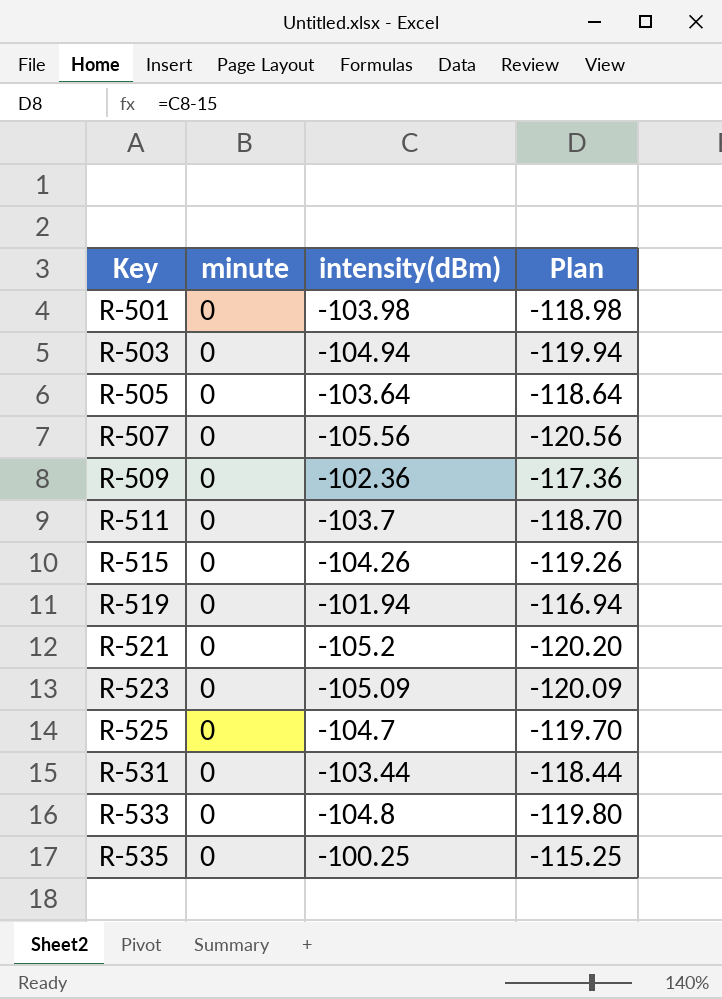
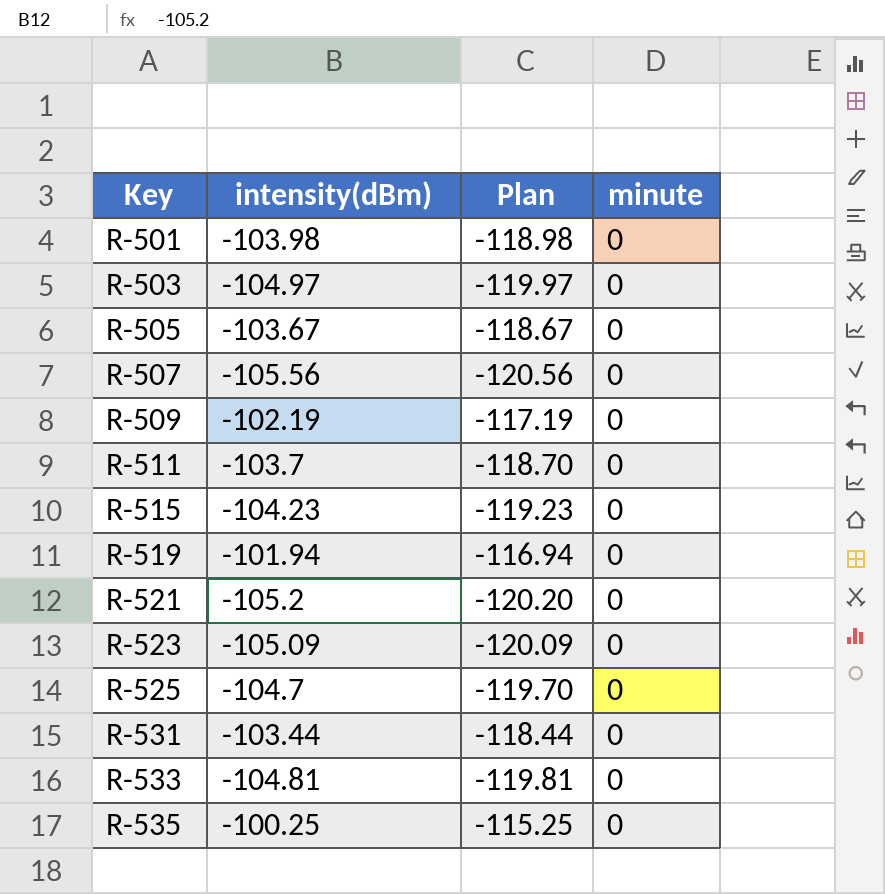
column minute | position: 2 -> 4
R-503 | intensity(dBm): -104.94 -> -104.97
R-503 | Plan: -119.94 -> -119.97
R-505 | intensity(dBm): -103.64 -> -103.67
R-505 | Plan: -118.64 -> -118.67
R-509 | intensity(dBm): -102.36 -> -102.19
R-509 | Plan: -117.36 -> -117.19
R-515 | intensity(dBm): -104.26 -> -104.23
R-515 | Plan: -119.26 -> -119.23
R-533 | intensity(dBm): -104.8 -> -104.81
R-533 | Plan: -119.80 -> -119.81

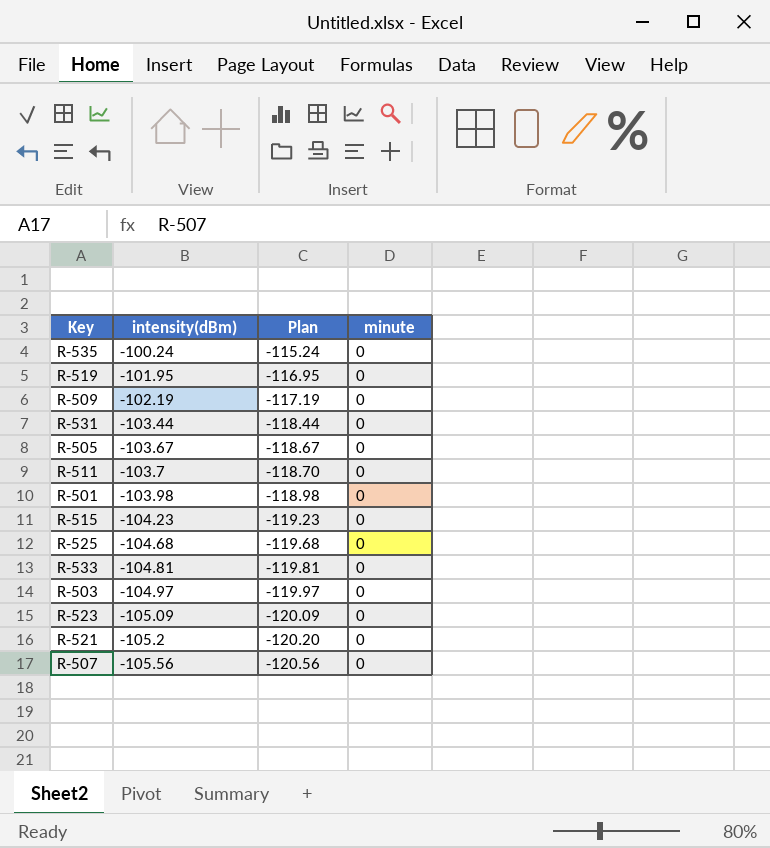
row order: Key ascending -> intensity(dBm) descending
R-535 | intensity(dBm): -100.25 -> -100.24
R-535 | Plan: -115.25 -> -115.24
R-519 | intensity(dBm): -101.94 -> -101.95
R-519 | Plan: -116.94 -> -116.95
R-525 | intensity(dBm): -104.7 -> -104.68
R-525 | Plan: -119.70 -> -119.68

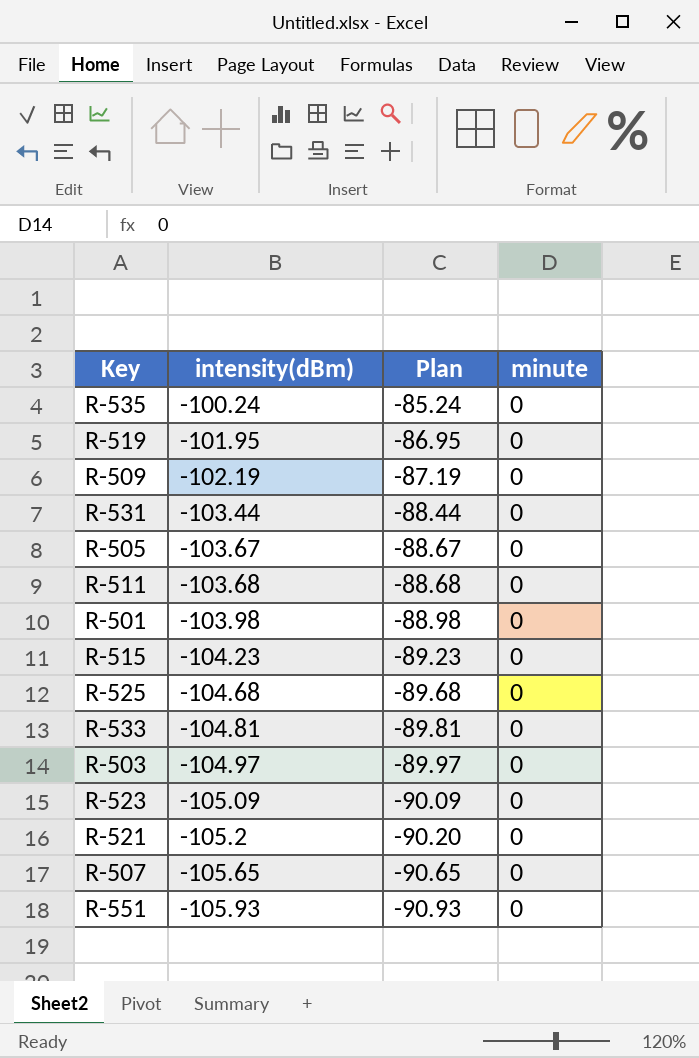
column Plan | formula: [intensity(dBm)] - 15 -> [intensity(dBm)] + 15
R-511 | intensity(dBm): -103.7 -> -103.68
R-507 | intensity(dBm): -105.56 -> -105.65
row R-551: none -> -105.93 | -90.93 | 0

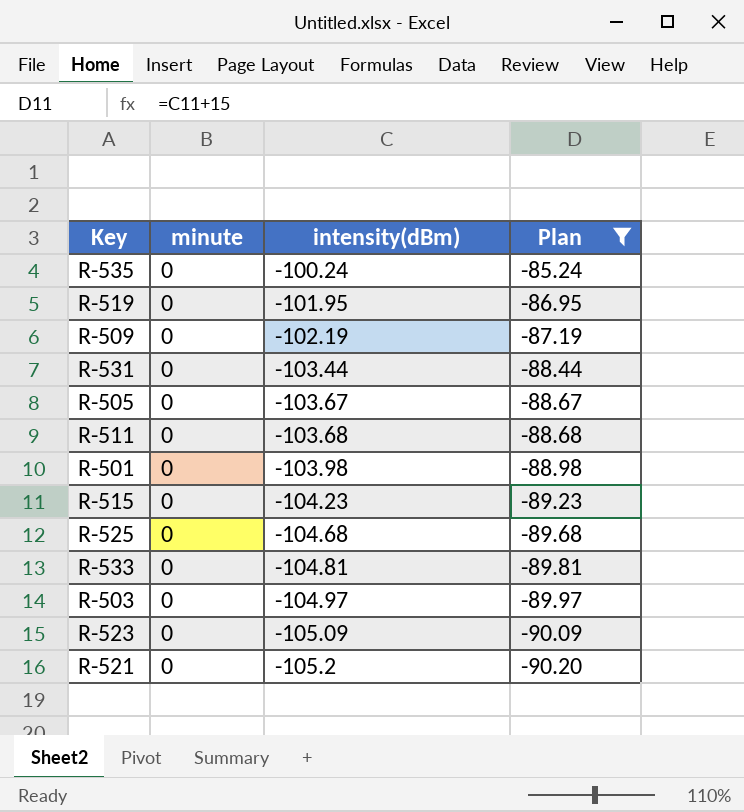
filter: none -> Plan >= -90.20
column minute | position: 4 -> 2

